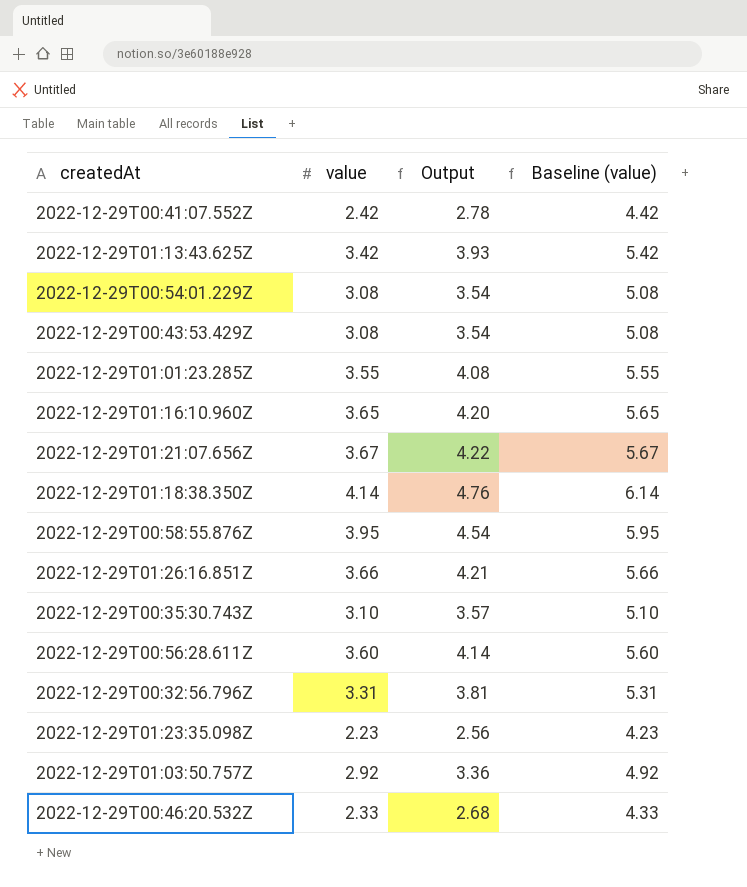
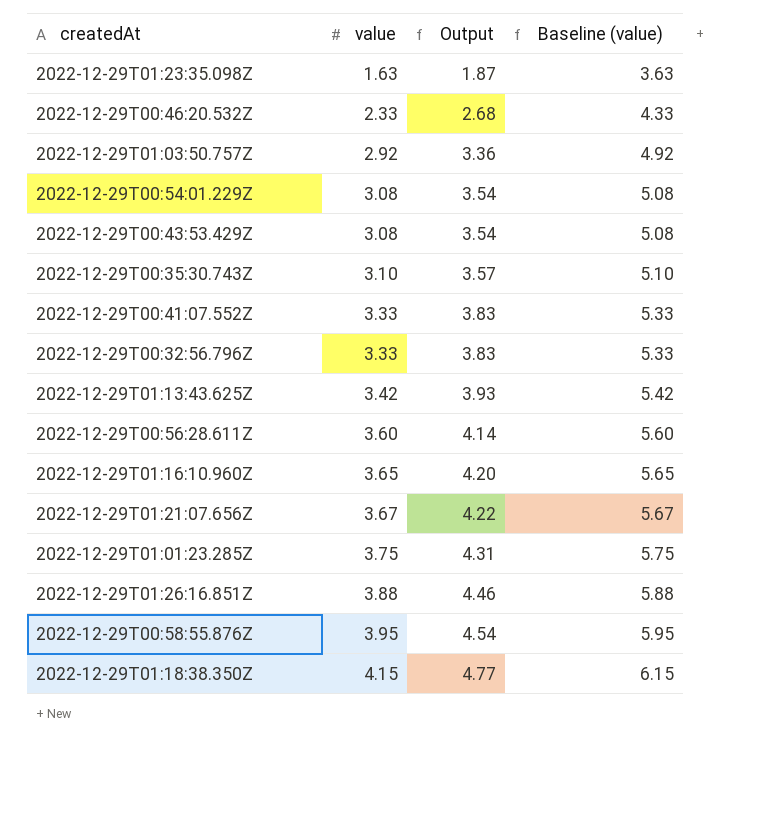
row order: none -> value ascending
2022-12-29T01:23:35.098Z | value: 2.23 -> 1.63
2022-12-29T01:23:35.098Z | Output: 2.56 -> 1.87
2022-12-29T01:23:35.098Z | Baseline (value): 4.23 -> 3.63
2022-12-29T00:41:07.552Z | value: 2.42 -> 3.33
2022-12-29T00:41:07.552Z | Output: 2.78 -> 3.83
2022-12-29T00:41:07.552Z | Baseline (value): 4.42 -> 5.33
2022-12-29T00:32:56.796Z | value: 3.31 -> 3.33
2022-12-29T00:32:56.796Z | Output: 3.81 -> 3.83
2022-12-29T00:32:56.796Z | Baseline (value): 5.31 -> 5.33
2022-12-29T01:01:23.285Z | value: 3.55 -> 3.75
2022-12-29T01:01:23.285Z | Output: 4.08 -> 4.31
2022-12-29T01:01:23.285Z | Baseline (value): 5.55 -> 5.75
2022-12-29T01:26:16.851Z | value: 3.66 -> 3.88
2022-12-29T01:26:16.851Z | Output: 4.21 -> 4.46
2022-12-29T01:26:16.851Z | Baseline (value): 5.66 -> 5.88
2022-12-29T01:18:38.350Z | value: 4.14 -> 4.15
2022-12-29T01:18:38.350Z | Output: 4.76 -> 4.77
2022-12-29T01:18:38.350Z | Baseline (value): 6.14 -> 6.15

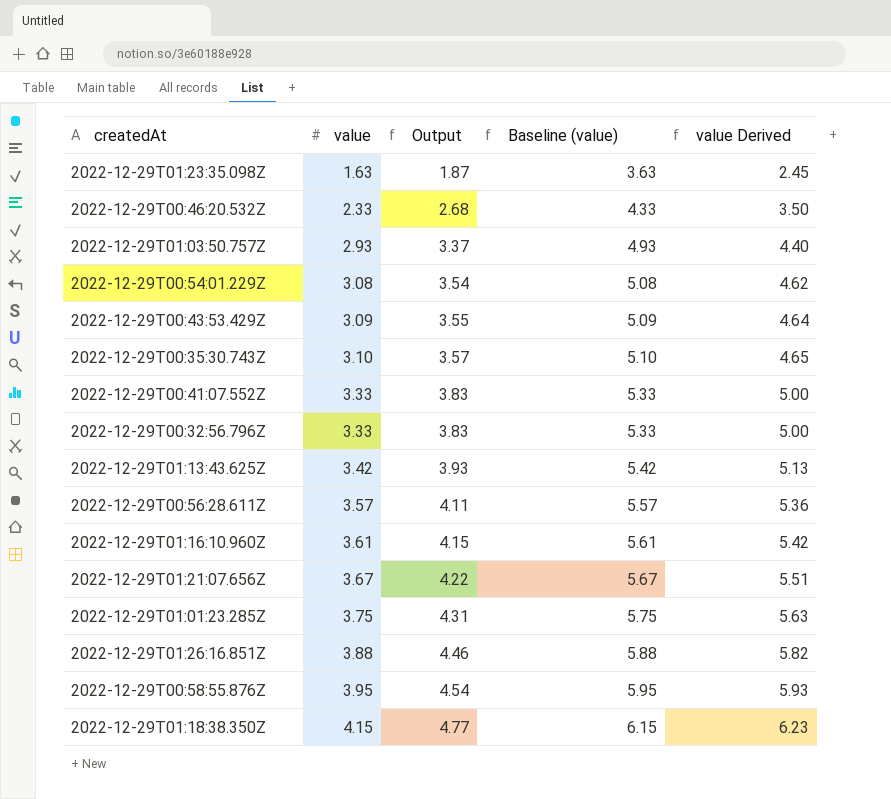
column value Derived | formula: none -> [value] * 1.5
2022-12-29T01:03:50.757Z | value: 2.92 -> 2.93
2022-12-29T01:03:50.757Z | Output: 3.36 -> 3.37
2022-12-29T01:03:50.757Z | Baseline (value): 4.92 -> 4.93
2022-12-29T00:43:53.429Z | value: 3.08 -> 3.09
2022-12-29T00:43:53.429Z | Output: 3.54 -> 3.55
2022-12-29T00:43:53.429Z | Baseline (value): 5.08 -> 5.09
2022-12-29T00:56:28.611Z | value: 3.60 -> 3.57
2022-12-29T00:56:28.611Z | Output: 4.14 -> 4.11
2022-12-29T00:56:28.611Z | Baseline (value): 5.60 -> 5.57
2022-12-29T01:16:10.960Z | value: 3.65 -> 3.61
2022-12-29T01:16:10.960Z | Output: 4.20 -> 4.15
2022-12-29T01:16:10.960Z | Baseline (value): 5.65 -> 5.61

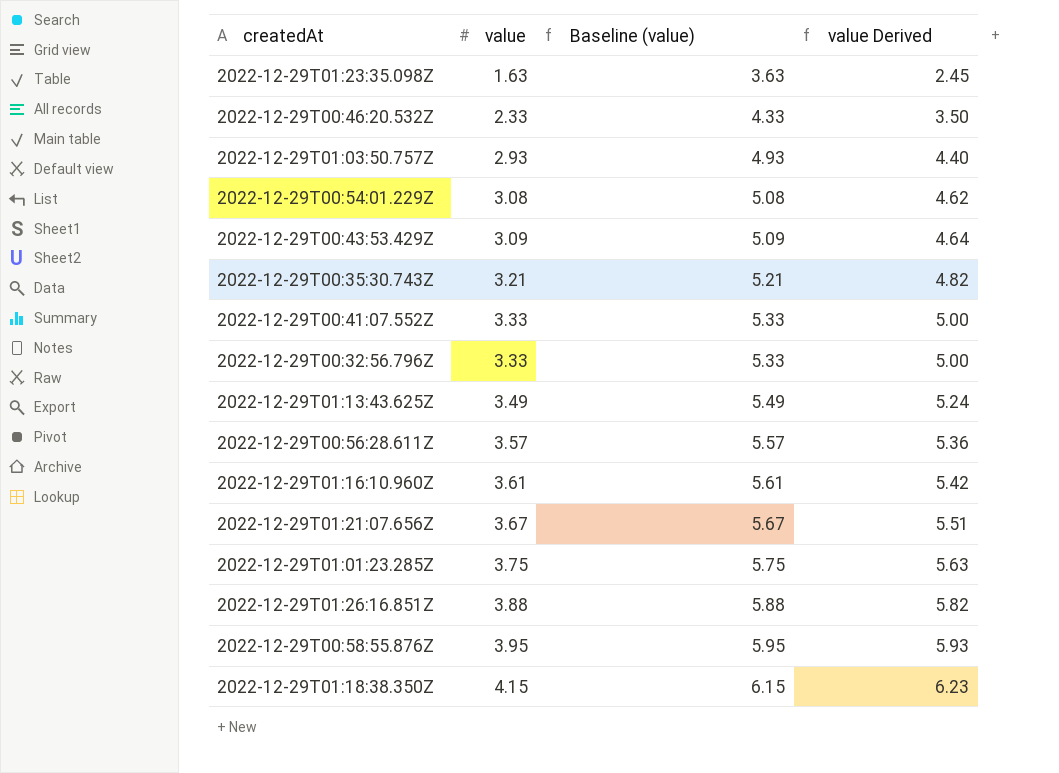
column Output | formula: [value] * 1.15 -> none
2022-12-29T00:35:30.743Z | value: 3.10 -> 3.21
2022-12-29T00:35:30.743Z | Baseline (value): 5.10 -> 5.21
2022-12-29T00:35:30.743Z | value Derived: 4.65 -> 4.82
2022-12-29T01:13:43.625Z | value: 3.42 -> 3.49
2022-12-29T01:13:43.625Z | Baseline (value): 5.42 -> 5.49
2022-12-29T01:13:43.625Z | value Derived: 5.13 -> 5.24

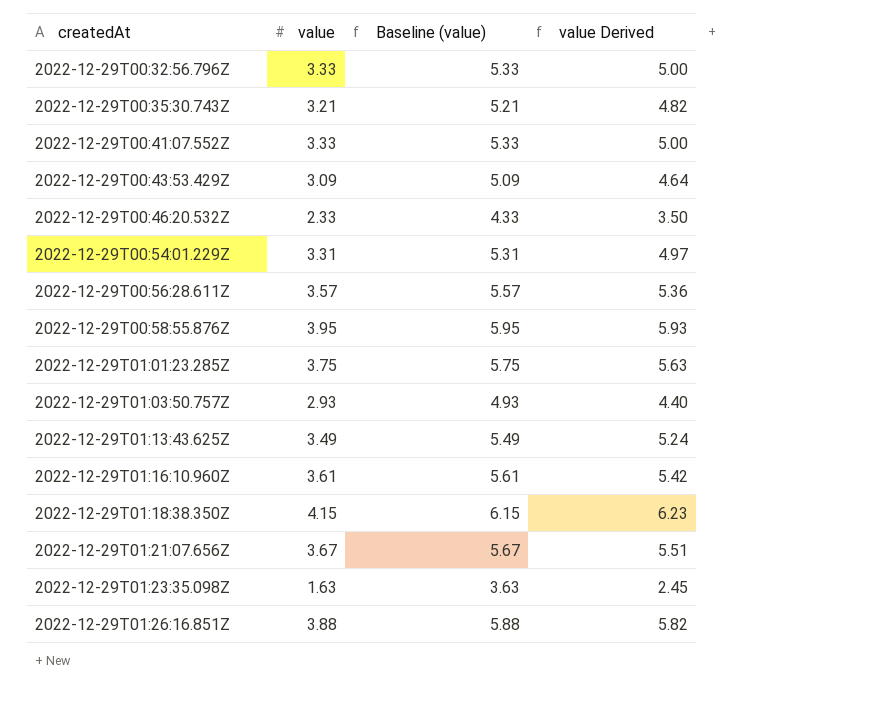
row order: value ascending -> createdAt ascending
2022-12-29T00:54:01.229Z | value: 3.08 -> 3.31
2022-12-29T00:54:01.229Z | Baseline (value): 5.08 -> 5.31
2022-12-29T00:54:01.229Z | value Derived: 4.62 -> 4.97

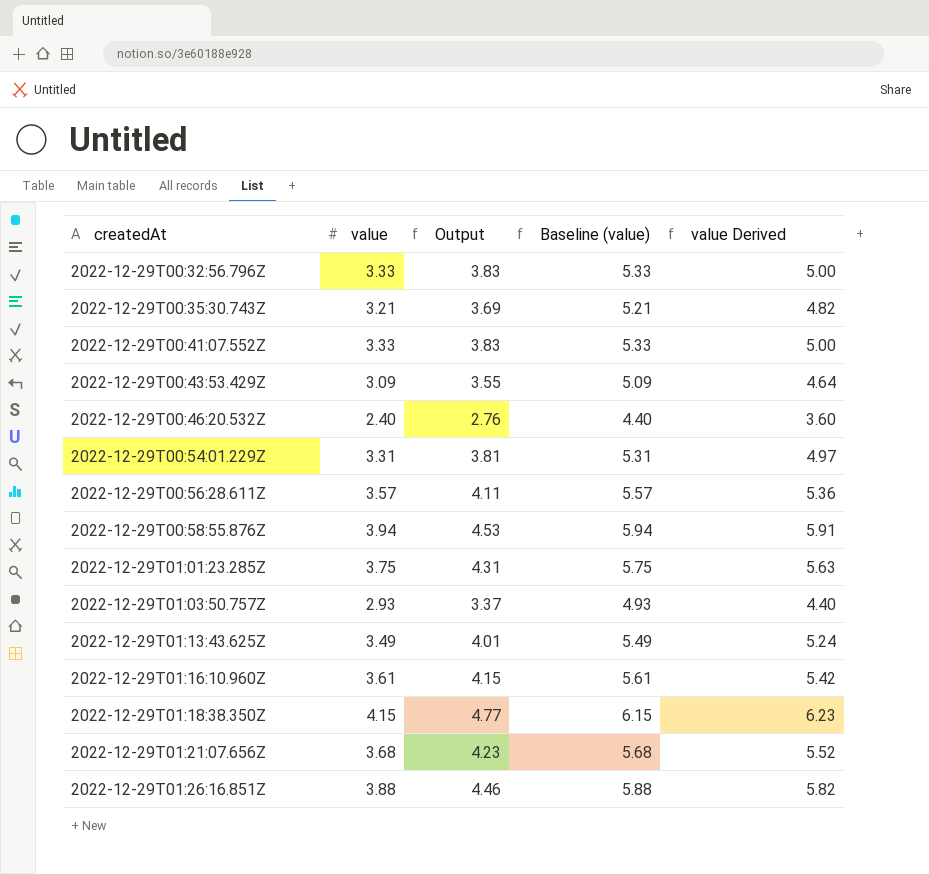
column Output | formula: none -> [value] * 1.15
row 2022-12-29T01:23:35.098Z: 1.63 | 3.63 | 2.45 -> none
2022-12-29T00:46:20.532Z | value: 2.33 -> 2.40
2022-12-29T00:46:20.532Z | Baseline (value): 4.33 -> 4.40
2022-12-29T00:46:20.532Z | value Derived: 3.50 -> 3.60
2022-12-29T00:58:55.876Z | value: 3.95 -> 3.94
2022-12-29T00:58:55.876Z | Baseline (value): 5.95 -> 5.94
2022-12-29T00:58:55.876Z | value Derived: 5.93 -> 5.91
2022-12-29T01:21:07.656Z | value: 3.67 -> 3.68
2022-12-29T01:21:07.656Z | Baseline (value): 5.67 -> 5.68
2022-12-29T01:21:07.656Z | value Derived: 5.51 -> 5.52

